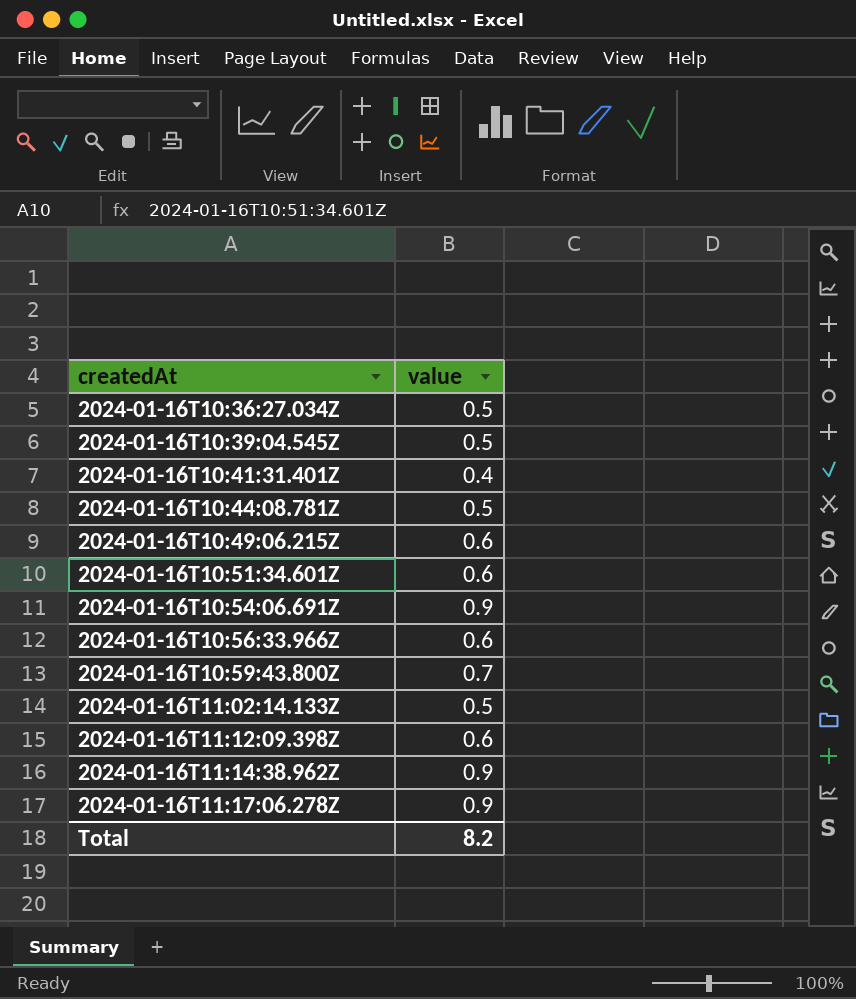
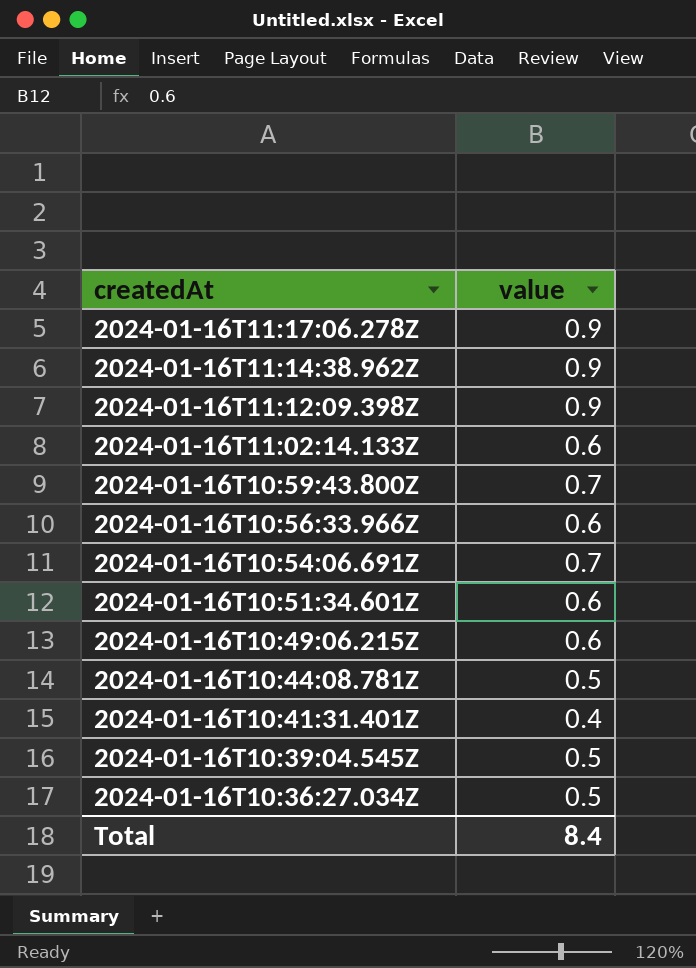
row order: createdAt ascending -> createdAt descending
2024-01-16T11:12:09.398Z | value: 0.6 -> 0.9
2024-01-16T11:02:14.133Z | value: 0.5 -> 0.6
2024-01-16T10:54:06.691Z | value: 0.9 -> 0.7
Total | value: 8.2 -> 8.4

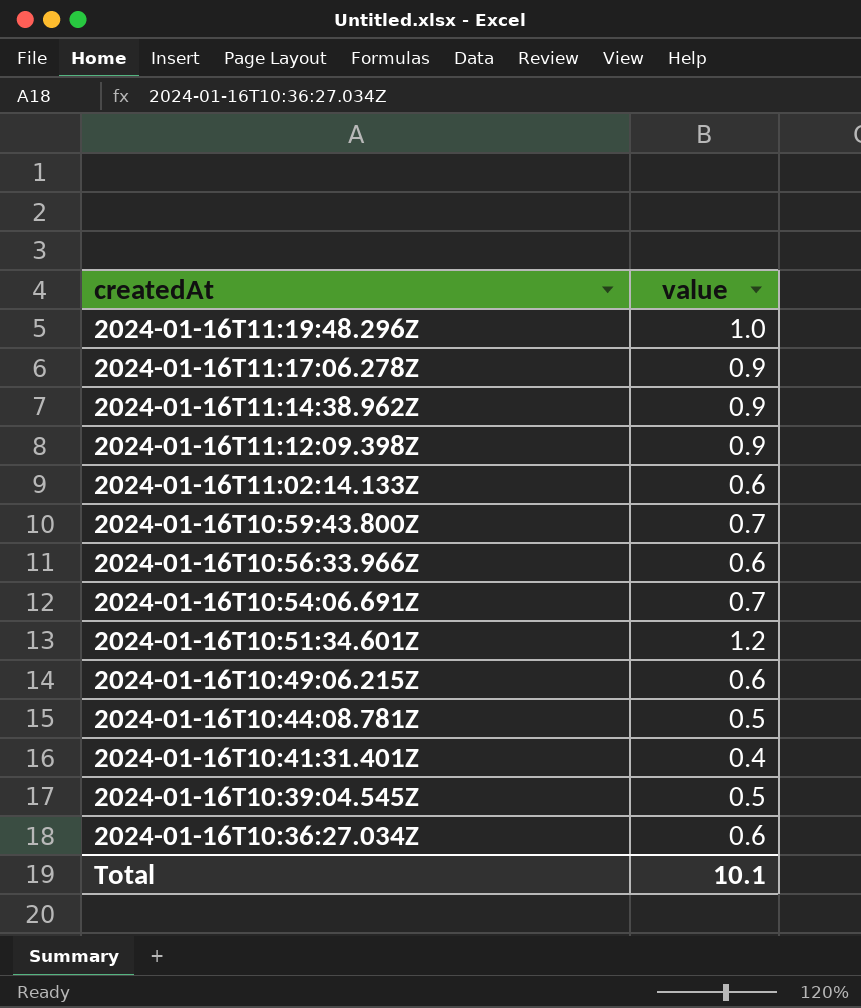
row 2024-01-16T11:19:48.296Z: none -> 1.0
2024-01-16T10:51:34.601Z | value: 0.6 -> 1.2
2024-01-16T10:36:27.034Z | value: 0.5 -> 0.6
Total | value: 8.4 -> 10.1

